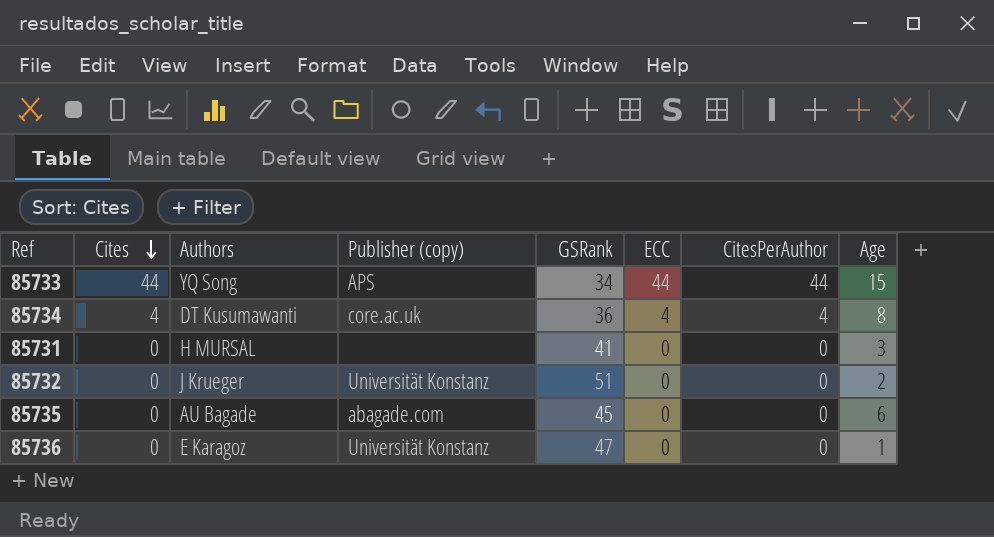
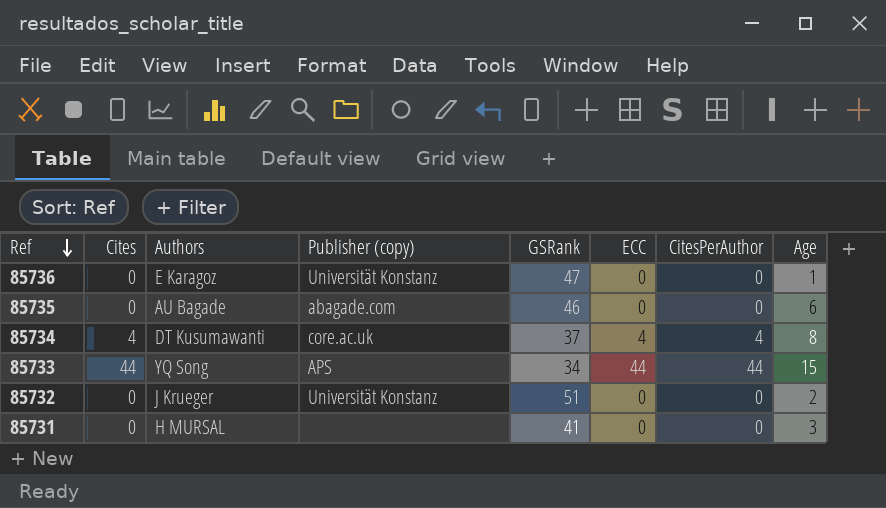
row order: Cites descending -> Ref descending
85735 | GSRank: 45 -> 46
85734 | GSRank: 36 -> 37

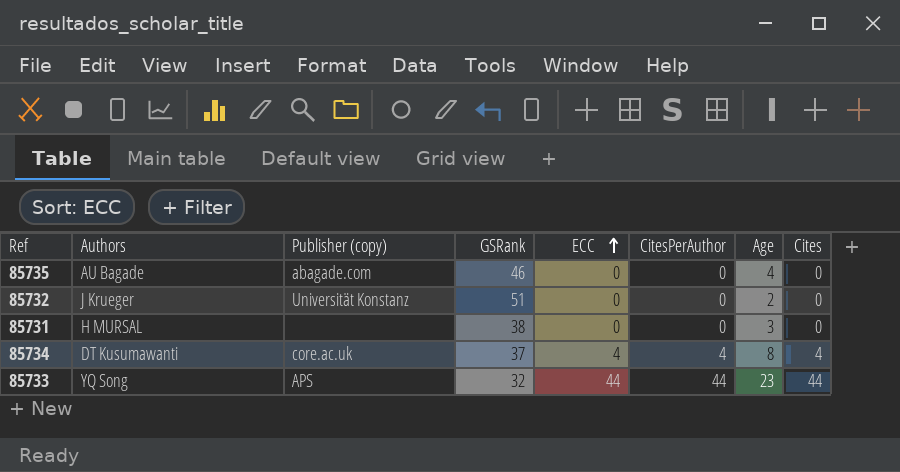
row order: Ref descending -> ECC ascending
column Cites | position: 2 -> 8
row 85736: 0 | E Karagoz | Universität Konstanz | 47 | 0 | 0 | 1 -> none
85735 | Age: 6 -> 4
85731 | GSRank: 41 -> 38
85733 | GSRank: 34 -> 32
85733 | Age: 15 -> 23

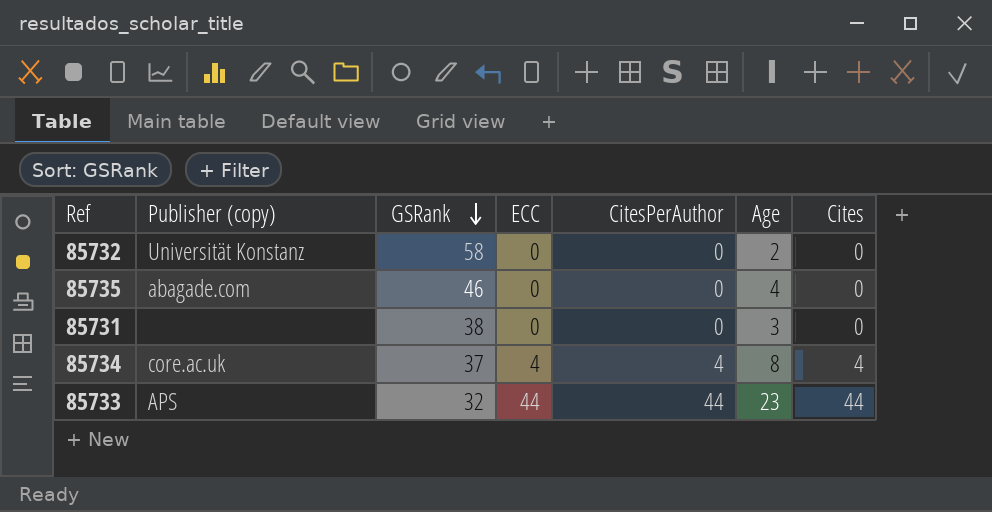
row order: ECC ascending -> GSRank descending
column Authors | position: 2 -> none
85732 | GSRank: 51 -> 58

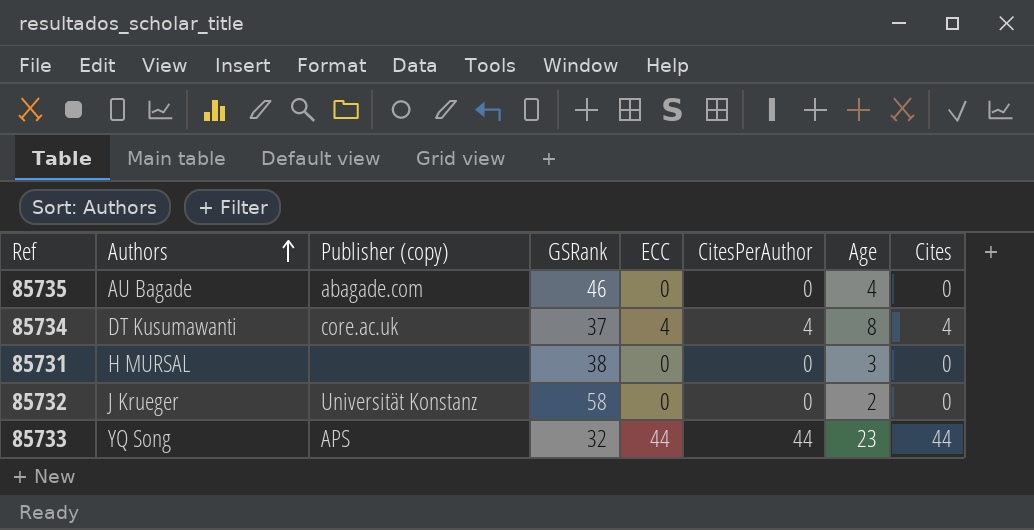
row order: GSRank descending -> Authors ascending
column Authors | position: none -> 2

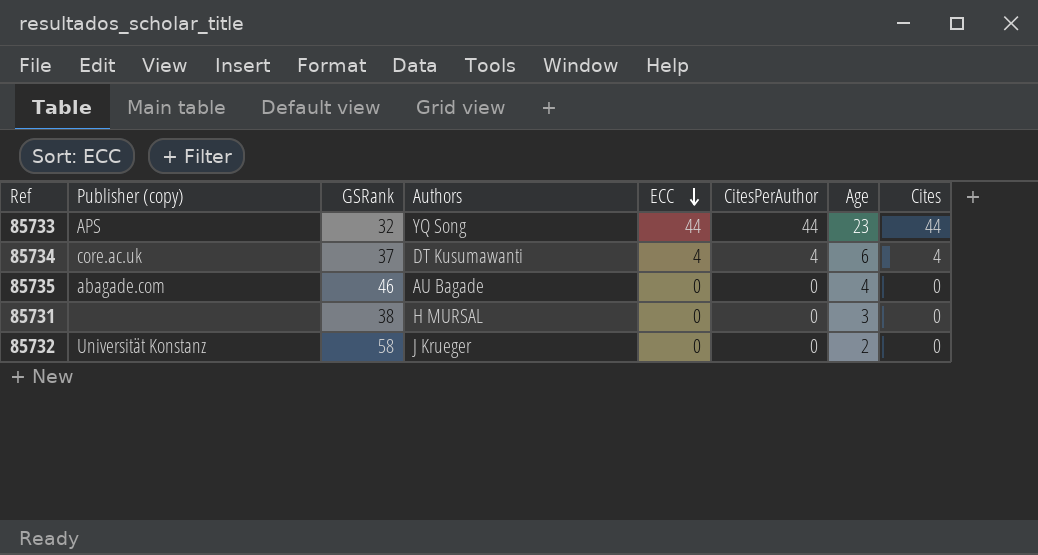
row order: Authors ascending -> ECC descending
column Authors | position: 2 -> 4
85734 | Age: 8 -> 6

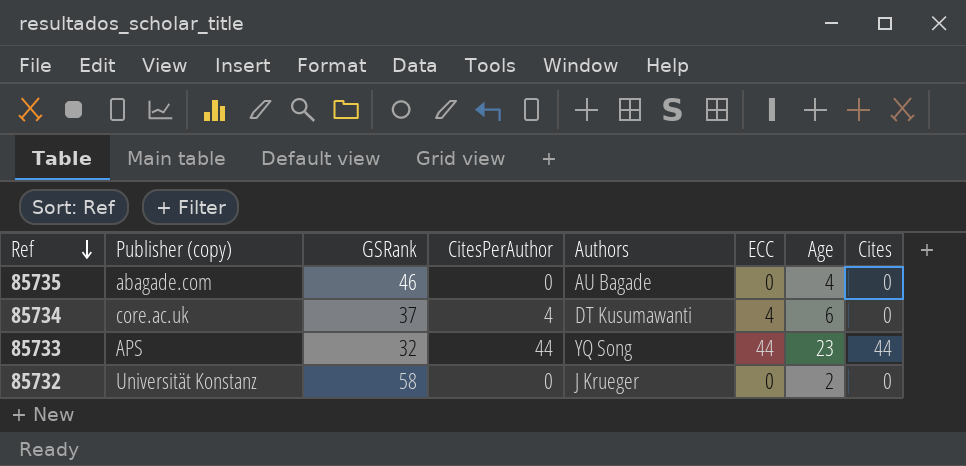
row order: ECC descending -> Ref descending
column CitesPerAuthor | position: 6 -> 4
row 85731: none | 38 | H MURSAL | 0 | 0 | 3 | 0 -> none
85734 | Cites: 4 -> 0

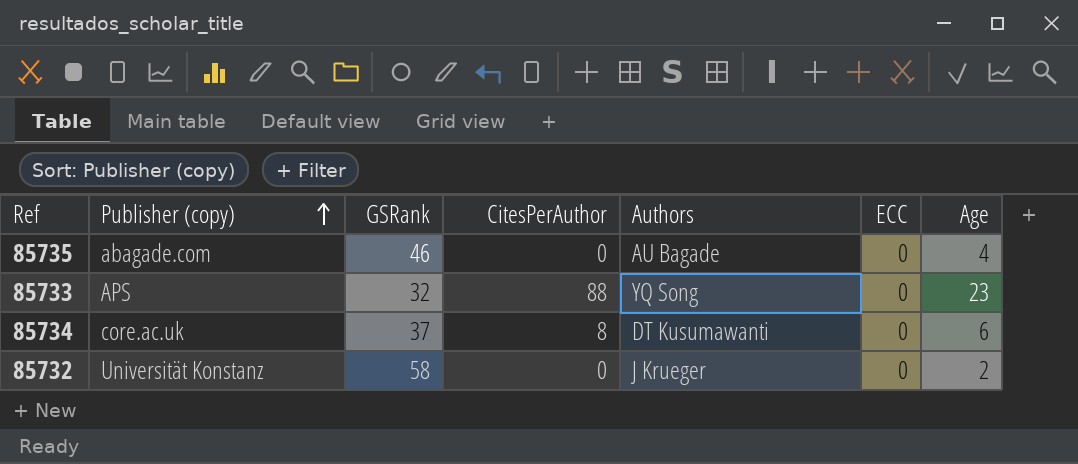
row order: Ref descending -> Publisher (copy) ascending
column Cites | position: 8 -> none
85733 | CitesPerAuthor: 44 -> 88
85733 | ECC: 44 -> 0
85734 | CitesPerAuthor: 4 -> 8
85734 | ECC: 4 -> 0

